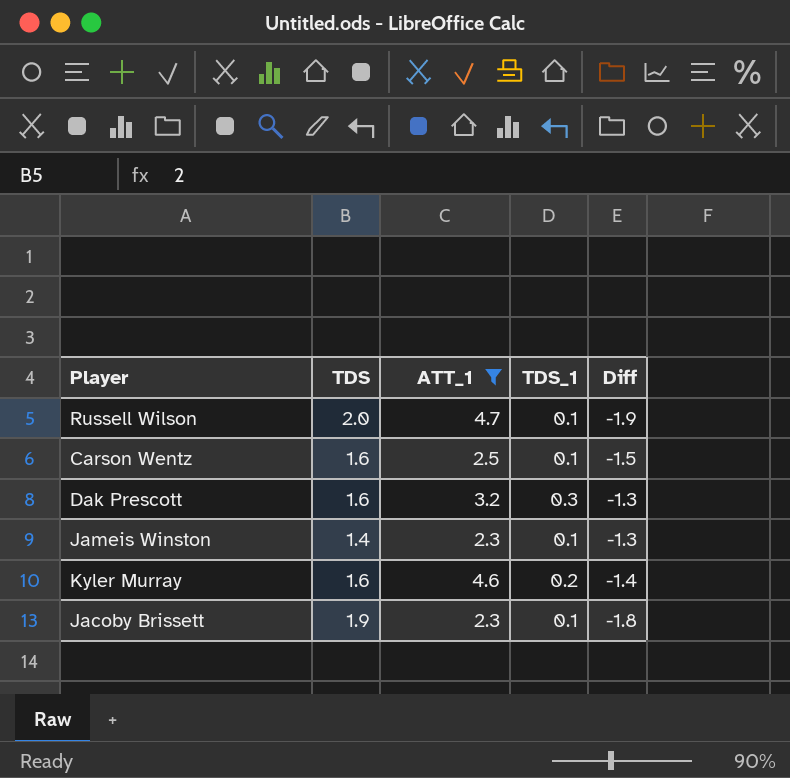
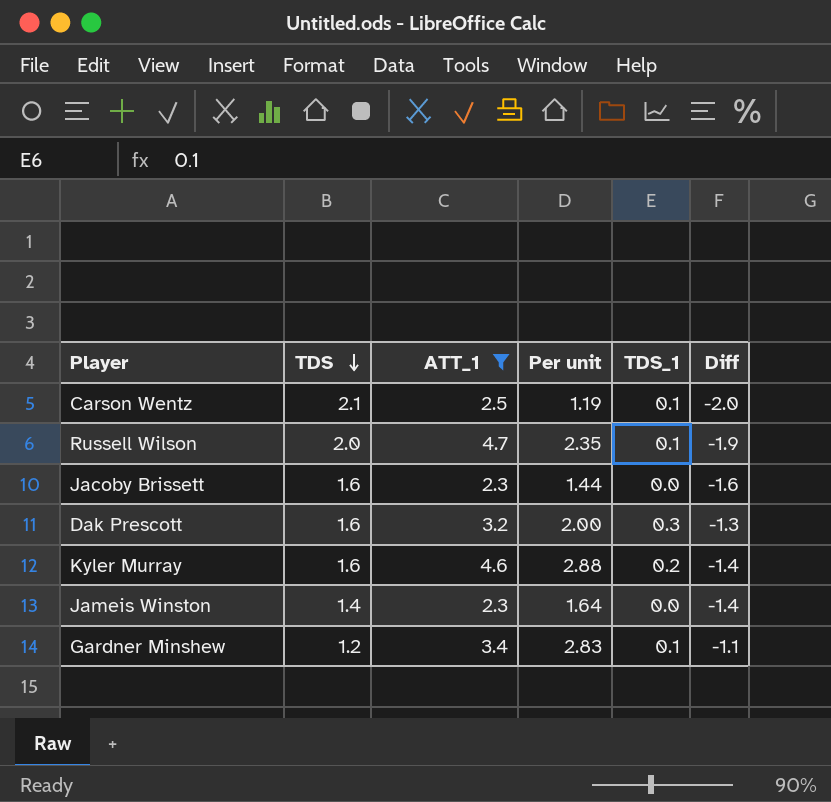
row order: none -> TDS descending
column Per unit | formula: none -> [ATT_1] / [TDS]
Carson Wentz | TDS: 1.6 -> 2.1
Carson Wentz | Diff: -1.5 -> -2.0
Jacoby Brissett | TDS: 1.9 -> 1.6
Jacoby Brissett | TDS_1: 0.1 -> 0.0
Jacoby Brissett | Diff: -1.8 -> -1.6
Jameis Winston | TDS_1: 0.1 -> 0.0
Jameis Winston | Diff: -1.3 -> -1.4
row Gardner Minshew: none -> 1.2 | 3.4 | 2.83 | 0.1 | -1.1

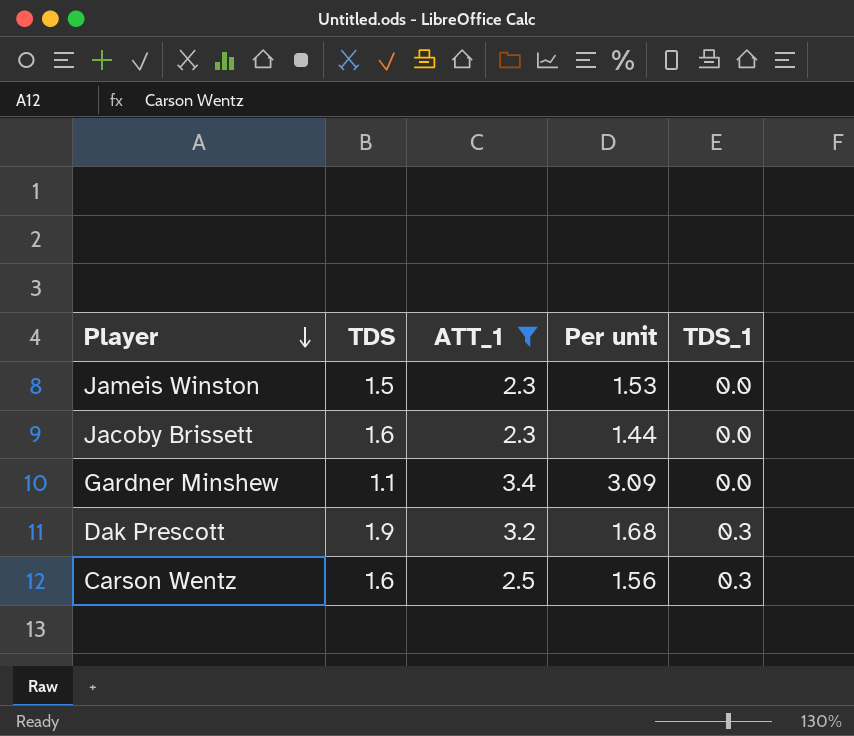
row order: TDS descending -> Player descending
column Diff | formula: [TDS_1] - [TDS] -> none
row Russell Wilson: 2.0 | 4.7 | 2.35 | 0.1 | -1.9 -> none
row Kyler Murray: 1.6 | 4.6 | 2.88 | 0.2 | -1.4 -> none
Jameis Winston | TDS: 1.4 -> 1.5
Jameis Winston | Per unit: 1.64 -> 1.53
Gardner Minshew | TDS: 1.2 -> 1.1
Gardner Minshew | Per unit: 2.83 -> 3.09
Gardner Minshew | TDS_1: 0.1 -> 0.0
Dak Prescott | TDS: 1.6 -> 1.9
Dak Prescott | Per unit: 2.00 -> 1.68
Carson Wentz | TDS: 2.1 -> 1.6
Carson Wentz | Per unit: 1.19 -> 1.56
Carson Wentz | TDS_1: 0.1 -> 0.3

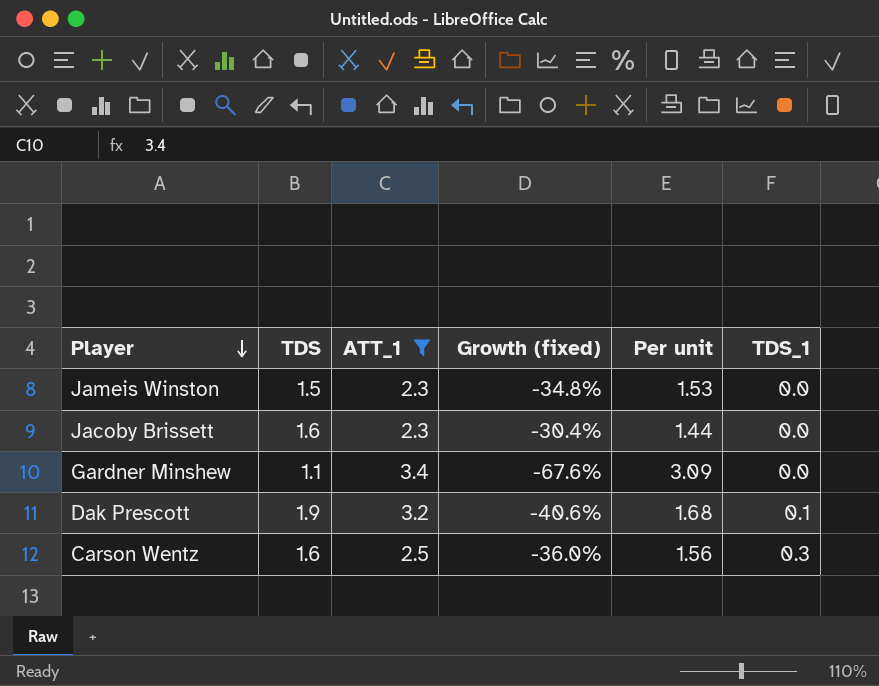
column Growth (fixed) | formula: none -> ([TDS] - [ATT_1]) / [ATT_1]
Dak Prescott | TDS_1: 0.3 -> 0.1

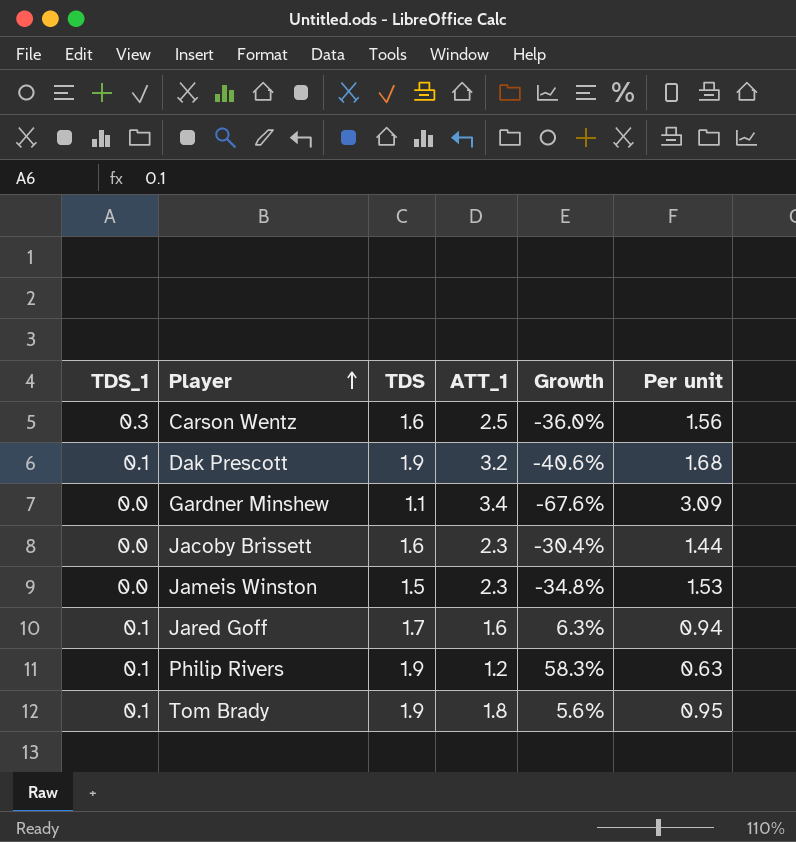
filter: ATT_1 >= 2.3 -> none
row order: Player descending -> Player ascending
column TDS_1 | position: 6 -> 1
column name: Growth (fixed) -> Growth

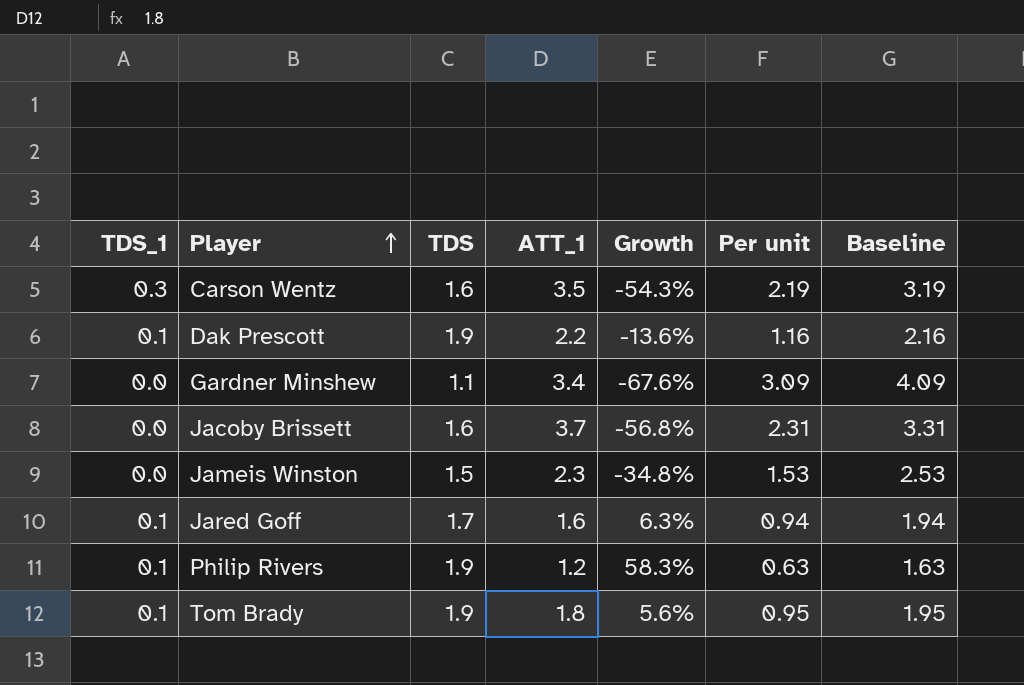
column Baseline | formula: none -> [Per unit] + 1
Carson Wentz | ATT_1: 2.5 -> 3.5
Carson Wentz | Growth: -36.0% -> -54.3%
Carson Wentz | Per unit: 1.56 -> 2.19
Dak Prescott | ATT_1: 3.2 -> 2.2
Dak Prescott | Growth: -40.6% -> -13.6%
Dak Prescott | Per unit: 1.68 -> 1.16
Jacoby Brissett | ATT_1: 2.3 -> 3.7
Jacoby Brissett | Growth: -30.4% -> -56.8%
Jacoby Brissett | Per unit: 1.44 -> 2.31

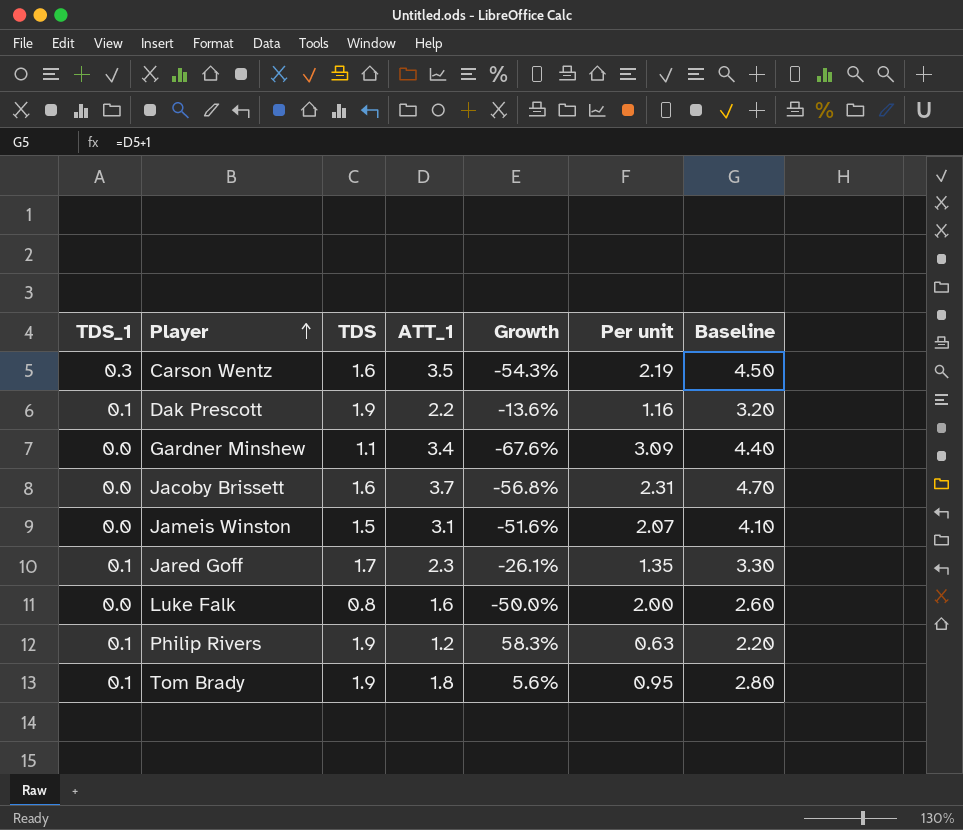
column Baseline | formula: [Per unit] + 1 -> [ATT_1] + 1
Jameis Winston | ATT_1: 2.3 -> 3.1
Jameis Winston | Growth: -34.8% -> -51.6%
Jameis Winston | Per unit: 1.53 -> 2.07
Jared Goff | ATT_1: 1.6 -> 2.3
Jared Goff | Growth: 6.3% -> -26.1%
Jared Goff | Per unit: 0.94 -> 1.35
row Luke Falk: none -> 0.0 | 0.8 | 1.6 | -50.0% | 2.00 | 2.60

